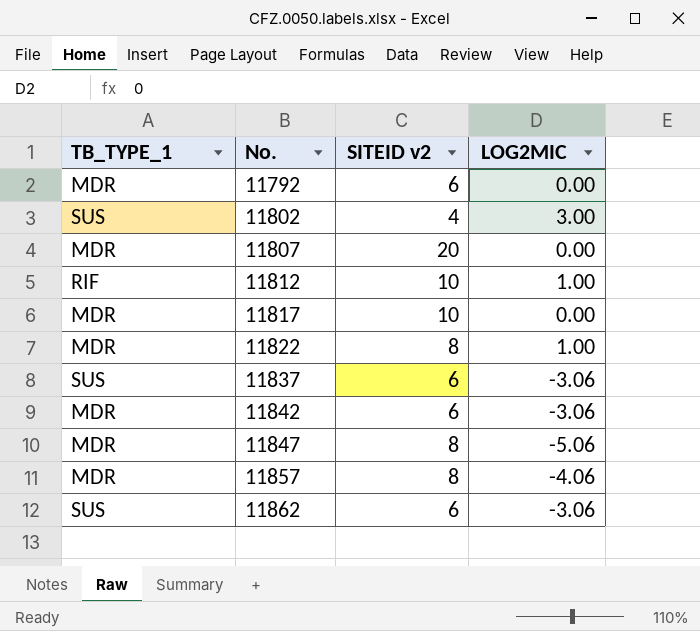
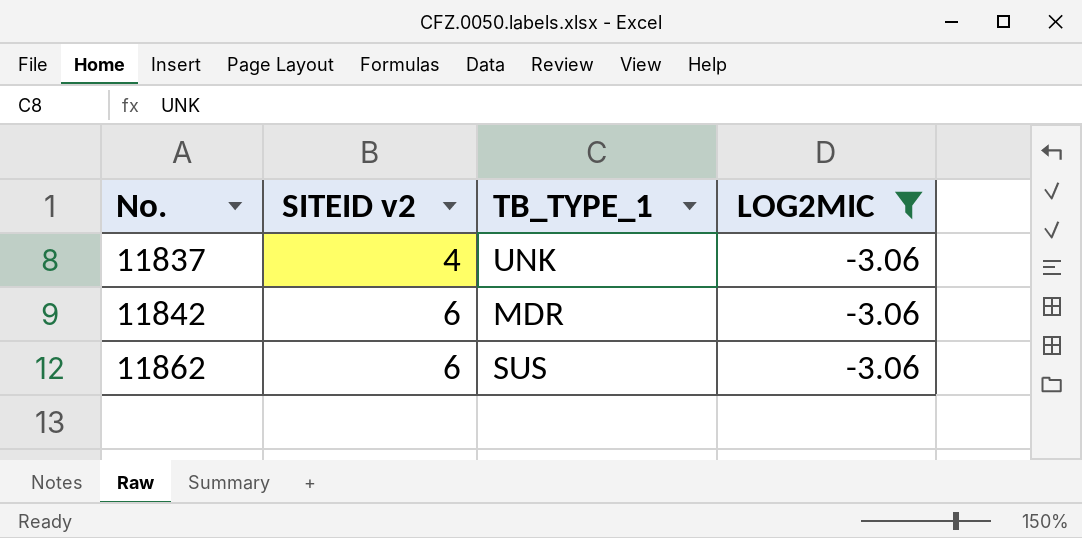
filter: none -> LOG2MIC = -3.06
column TB_TYPE_1 | position: 1 -> 3
11837 | SITEID v2: 6 -> 4
11837 | TB_TYPE_1: SUS -> UNK

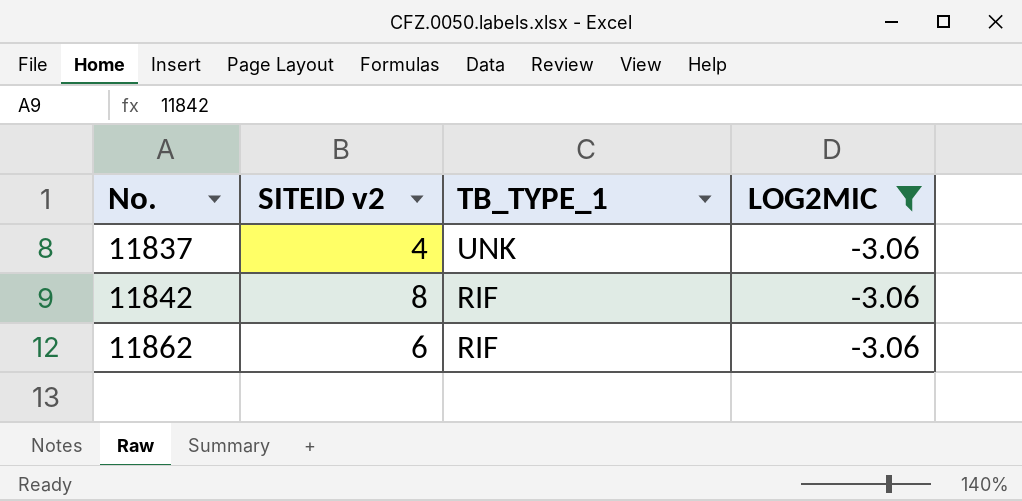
11842 | SITEID v2: 6 -> 8
11842 | TB_TYPE_1: MDR -> RIF
11862 | TB_TYPE_1: SUS -> RIF

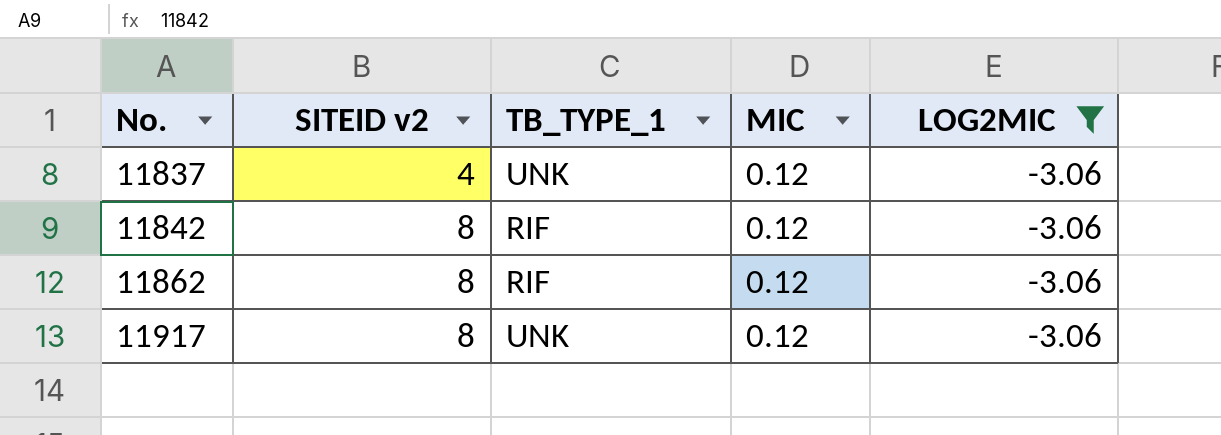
column MIC | position: none -> 4
11862 | SITEID v2: 6 -> 8
row 11917: none -> 8 | UNK | 0.12 | -3.06

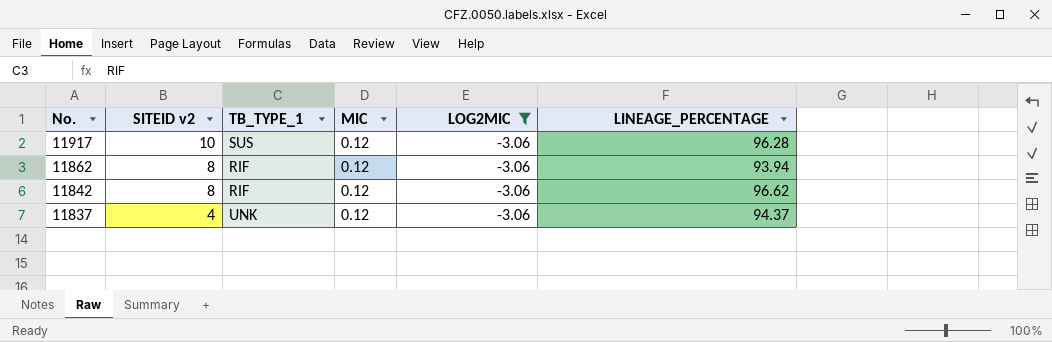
row order: No. ascending -> No. descending
column LINEAGE_PERCENTAGE | position: none -> 6
11917 | SITEID v2: 8 -> 10
11917 | TB_TYPE_1: UNK -> SUS

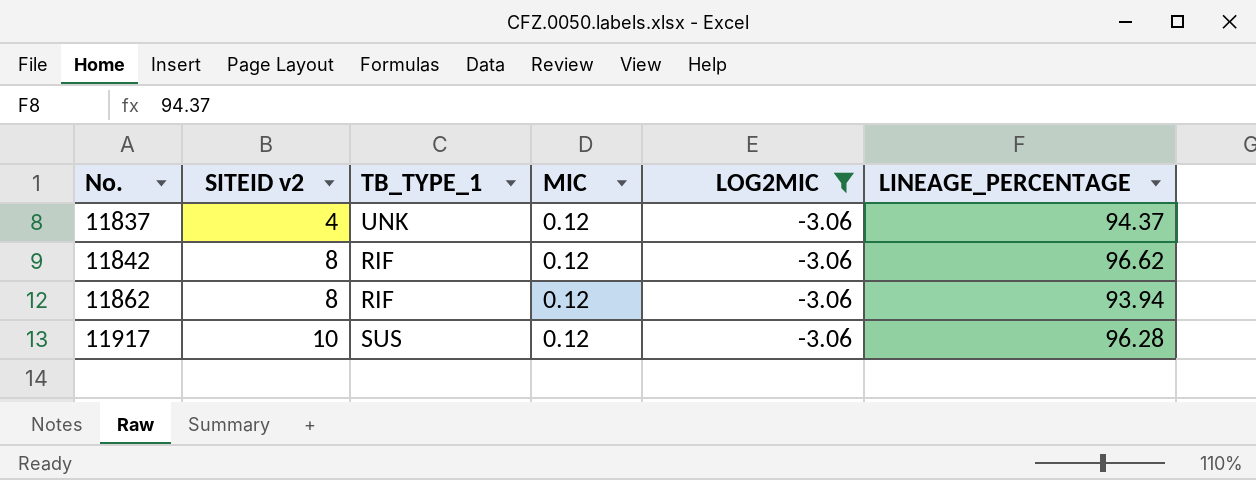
row order: No. descending -> No. ascending

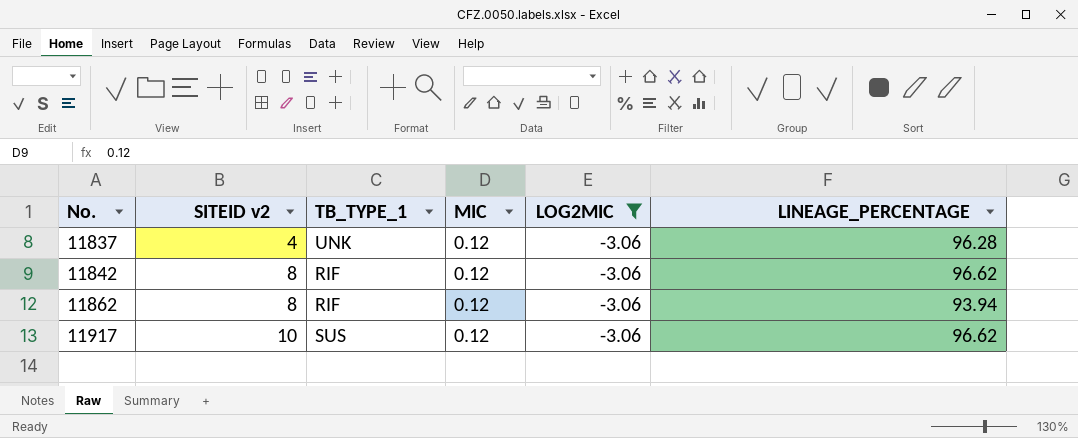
11837 | LINEAGE_PERCENTAGE: 94.37 -> 96.28
11917 | LINEAGE_PERCENTAGE: 96.28 -> 96.62

